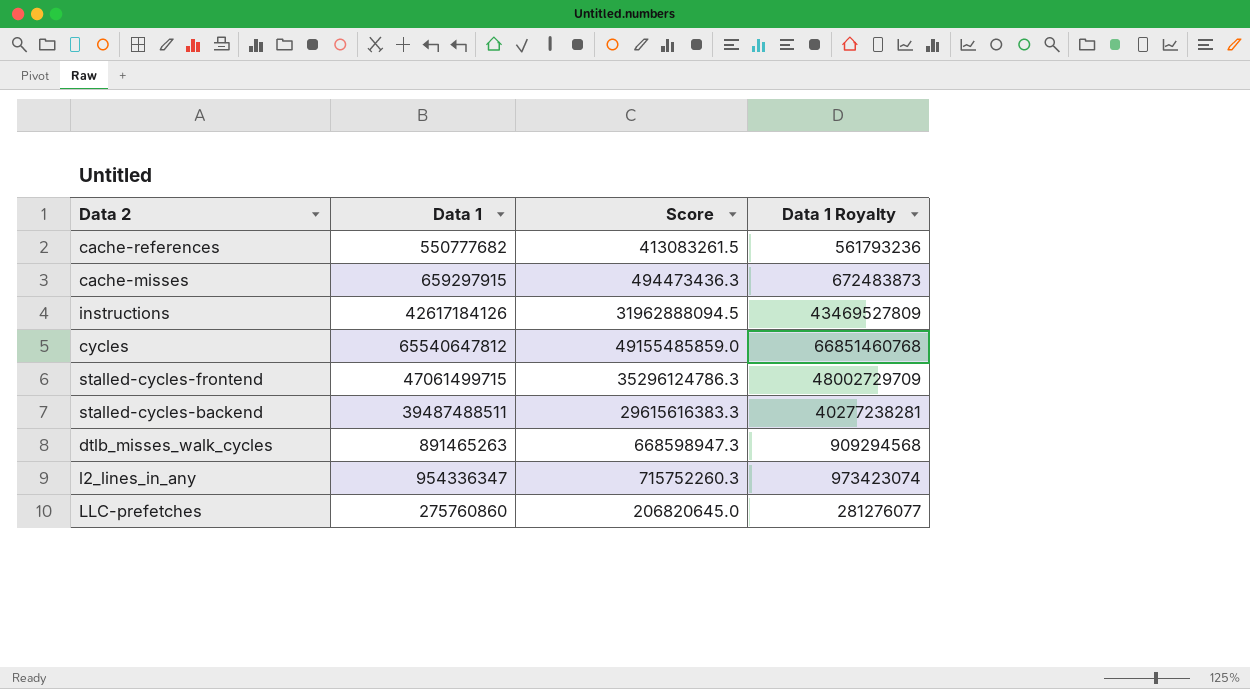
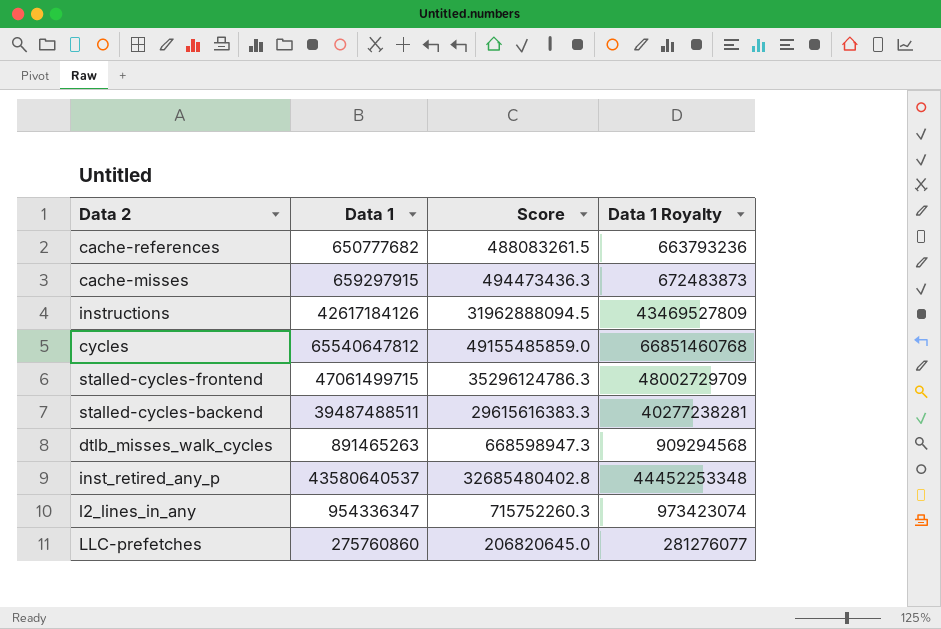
cache-references | Data 1: 550777682 -> 650777682
cache-references | Score: 413083261.5 -> 488083261.5
cache-references | Data 1 Royalty: 561793236 -> 663793236
row inst_retired_any_p: none -> 43580640537 | 32685480402.8 | 44452253348

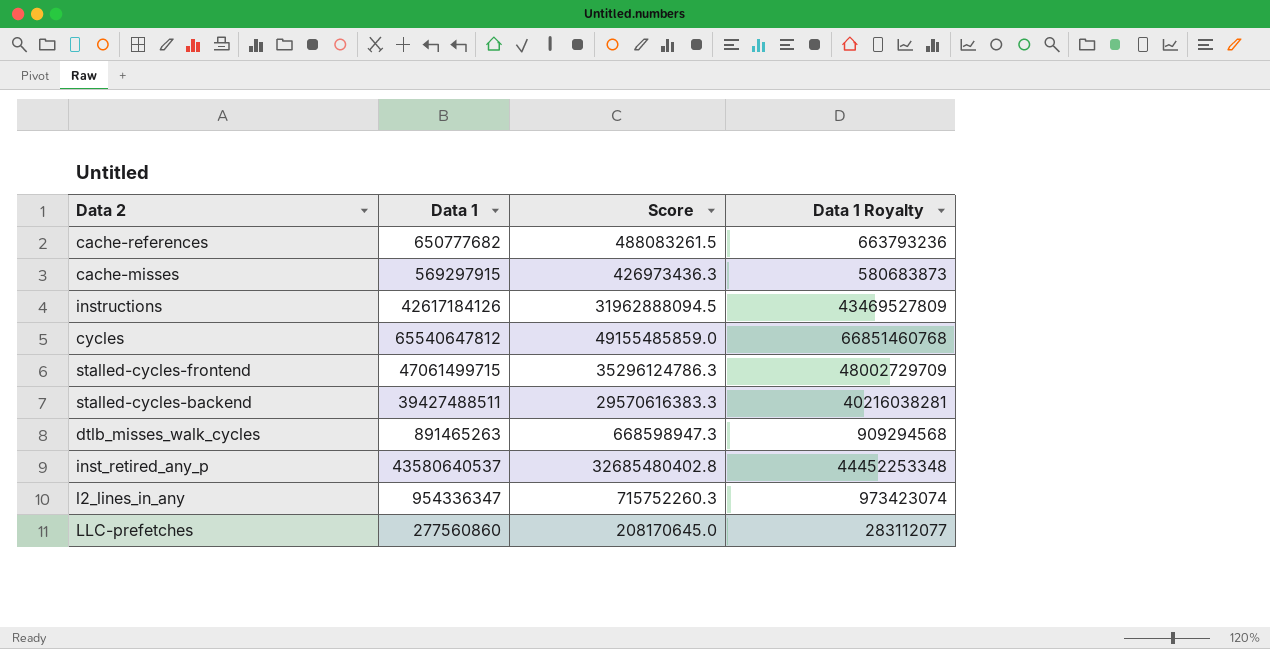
cache-misses | Data 1: 659297915 -> 569297915
cache-misses | Score: 494473436.3 -> 426973436.3
cache-misses | Data 1 Royalty: 672483873 -> 580683873
stalled-cycles-backend | Data 1: 39487488511 -> 39427488511
stalled-cycles-backend | Score: 29615616383.3 -> 29570616383.3
stalled-cycles-backend | Data 1 Royalty: 40277238281 -> 40216038281
LLC-prefetches | Data 1: 275760860 -> 277560860
LLC-prefetches | Score: 206820645.0 -> 208170645.0
LLC-prefetches | Data 1 Royalty: 281276077 -> 283112077

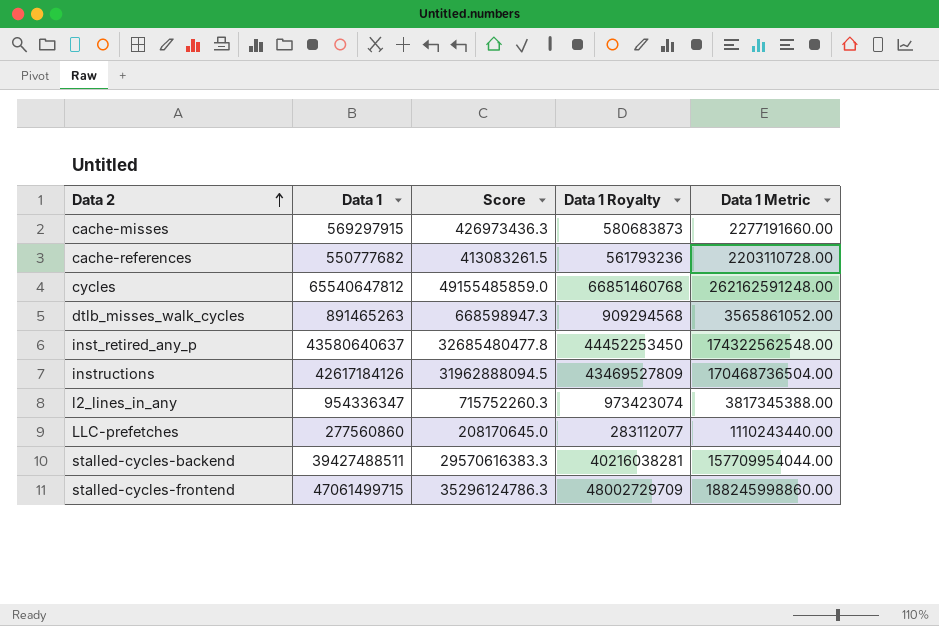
row order: none -> Data 2 ascending
column Data 1 Metric | formula: none -> [Data 1] * 4
cache-references | Data 1: 650777682 -> 550777682
cache-references | Score: 488083261.5 -> 413083261.5
cache-references | Data 1 Royalty: 663793236 -> 561793236
inst_retired_any_p | Data 1: 43580640537 -> 43580640637
inst_retired_any_p | Score: 32685480402.8 -> 32685480477.8
inst_retired_any_p | Data 1 Royalty: 44452253348 -> 44452253450

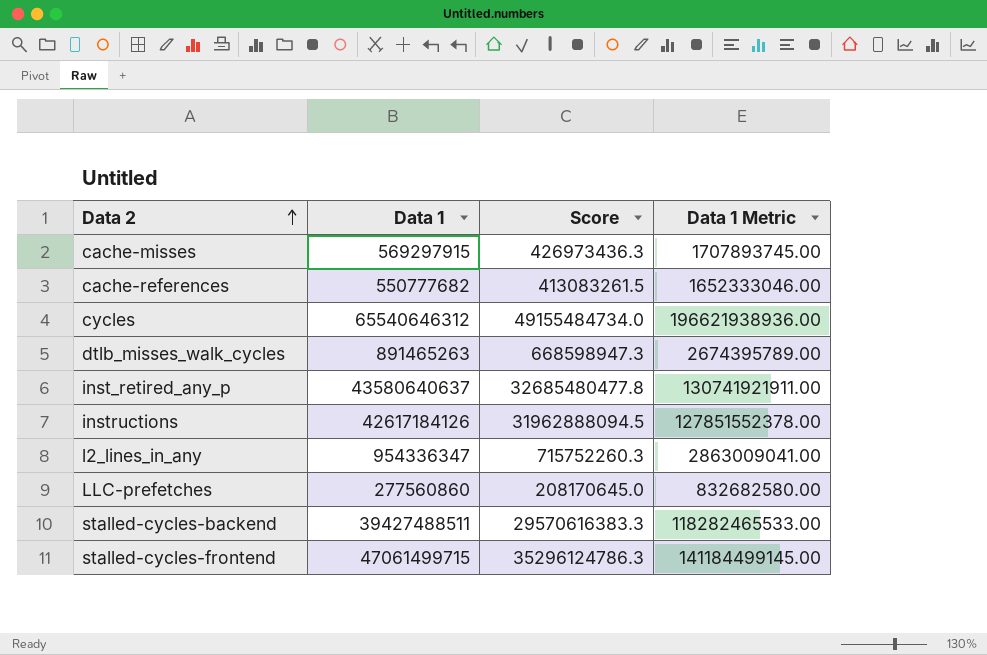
column Data 1 Royalty | formula: [Data 1] * 1.02 -> none
column Data 1 Metric | formula: [Data 1] * 4 -> [Data 1] * 3
cycles | Data 1: 65540647812 -> 65540646312
cycles | Score: 49155485859.0 -> 49155484734.0

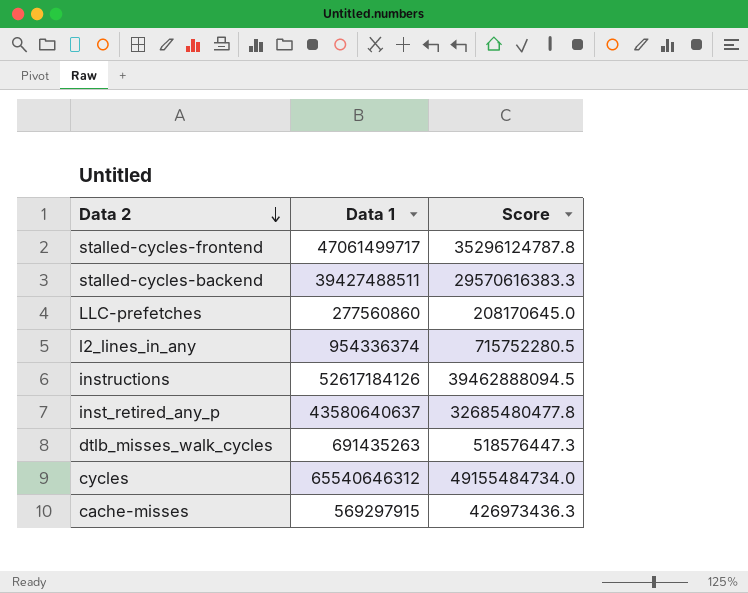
row order: Data 2 ascending -> Data 2 descending
column Data 1 Metric | formula: [Data 1] * 3 -> none
row cache-references: 550777682 | 413083261.5 | 1652333046.00 -> none
stalled-cycles-frontend | Data 1: 47061499715 -> 47061499717
stalled-cycles-frontend | Score: 35296124786.3 -> 35296124787.8
l2_lines_in_any | Data 1: 954336347 -> 954336374
l2_lines_in_any | Score: 715752260.3 -> 715752280.5
instructions | Data 1: 42617184126 -> 52617184126
instructions | Score: 31962888094.5 -> 39462888094.5
dtlb_misses_walk_cycles | Data 1: 891465263 -> 691435263
dtlb_misses_walk_cycles | Score: 668598947.3 -> 518576447.3

